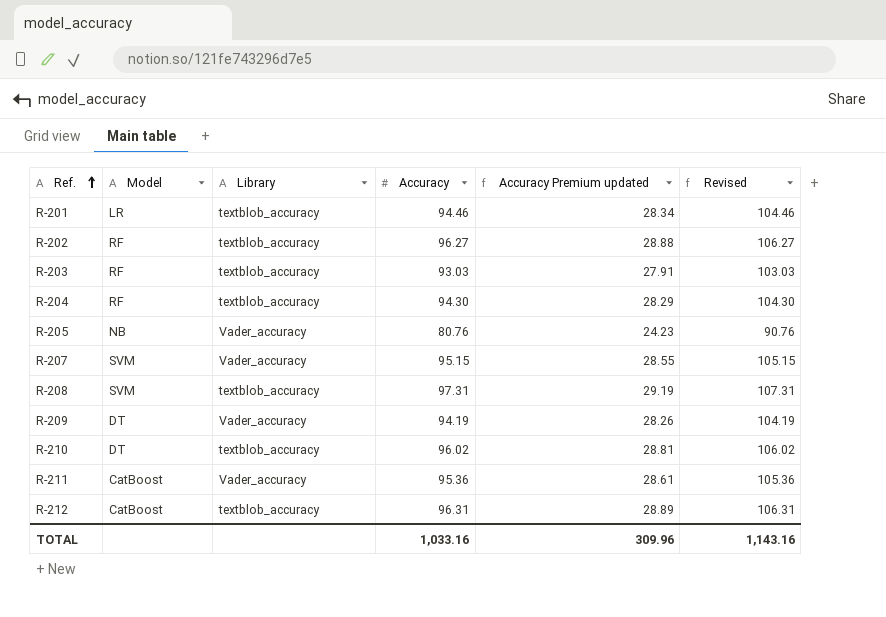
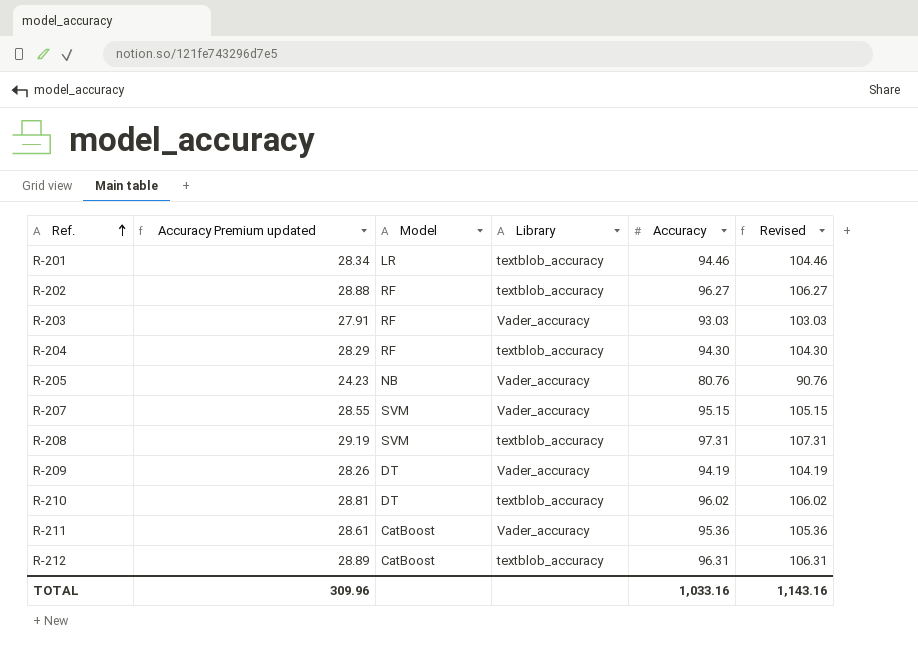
column Accuracy Premium updated | position: 5 -> 2
R-203 | Library: textblob_accuracy -> Vader_accuracy

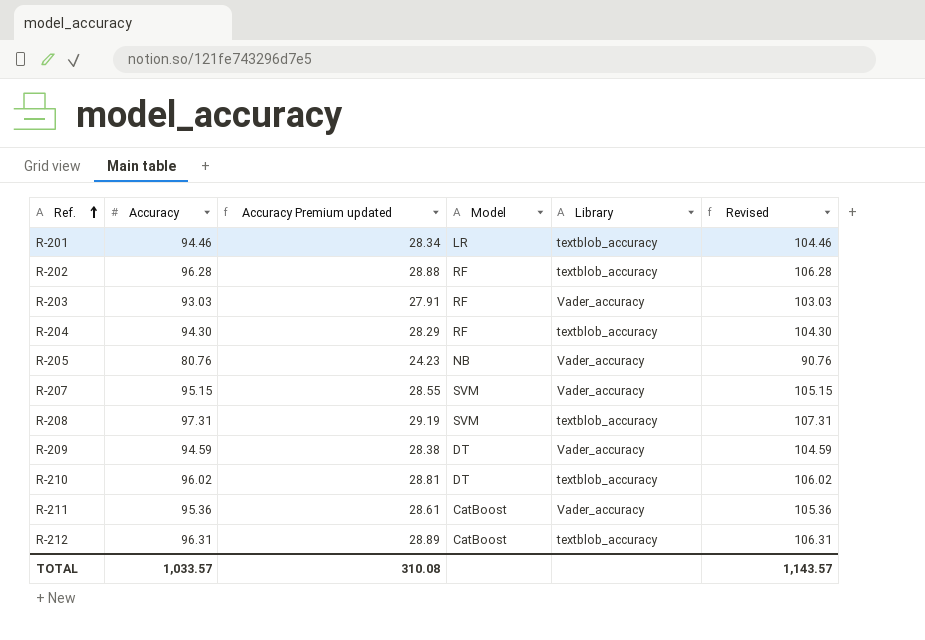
column Accuracy | position: 5 -> 2
R-202 | Accuracy: 96.27 -> 96.28
R-202 | Revised: 106.27 -> 106.28
R-209 | Accuracy: 94.19 -> 94.59
R-209 | Accuracy Premium updated: 28.26 -> 28.38
R-209 | Revised: 104.19 -> 104.59
TOTAL | Accuracy: 1,033.16 -> 1,033.57
TOTAL | Accuracy Premium updated: 309.96 -> 310.08
TOTAL | Revised: 1,143.16 -> 1,143.57

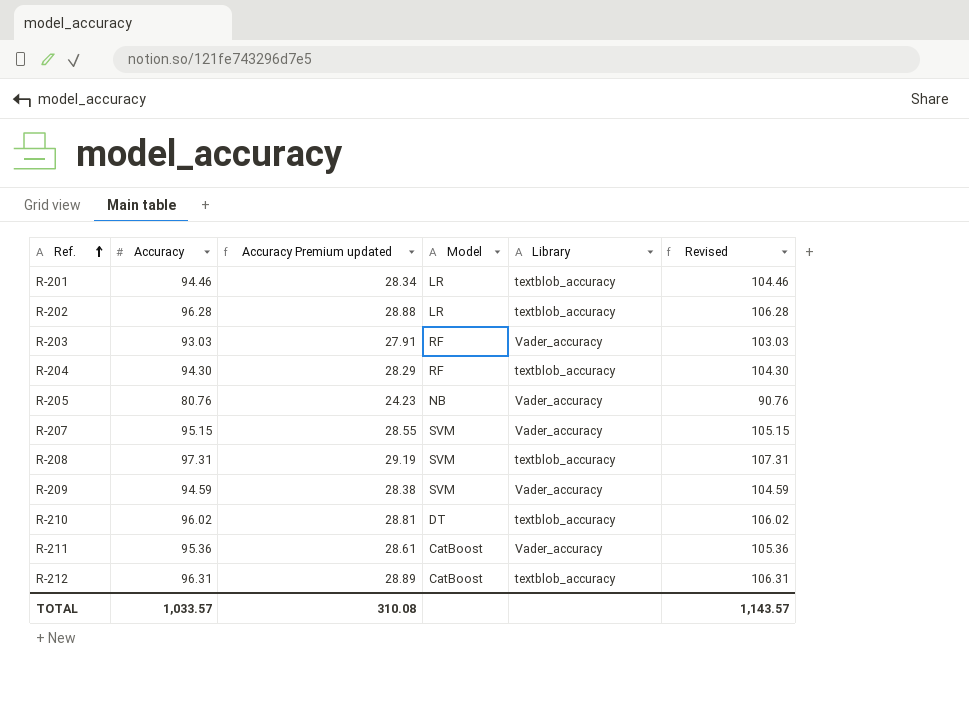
R-202 | Model: RF -> LR
R-209 | Model: DT -> SVM

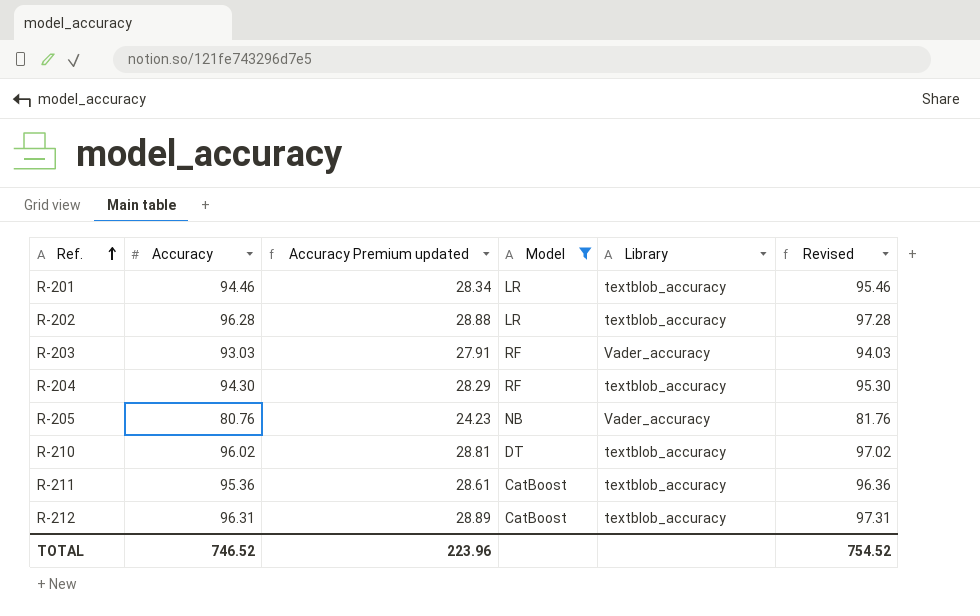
filter: none -> Model != SVM
column Revised | formula: [Accuracy] + 10 -> [Accuracy] + 1
R-211 | Library: Vader_accuracy -> textblob_accuracy
TOTAL | Accuracy: 1,033.57 -> 746.52
TOTAL | Accuracy Premium updated: 310.08 -> 223.96
TOTAL | Revised: 1,143.57 -> 754.52

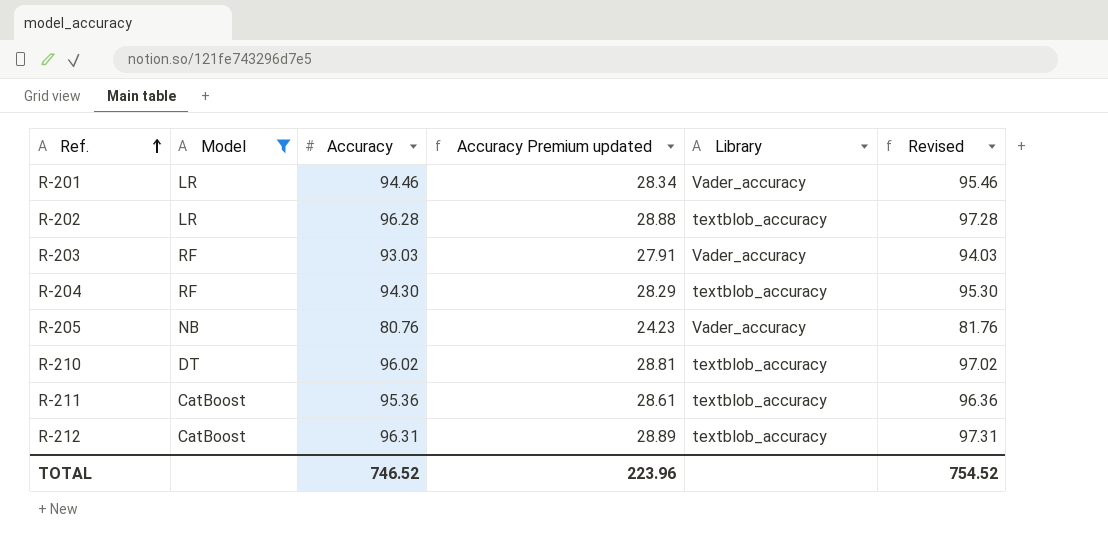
column Model | position: 4 -> 2
R-201 | Library: textblob_accuracy -> Vader_accuracy

